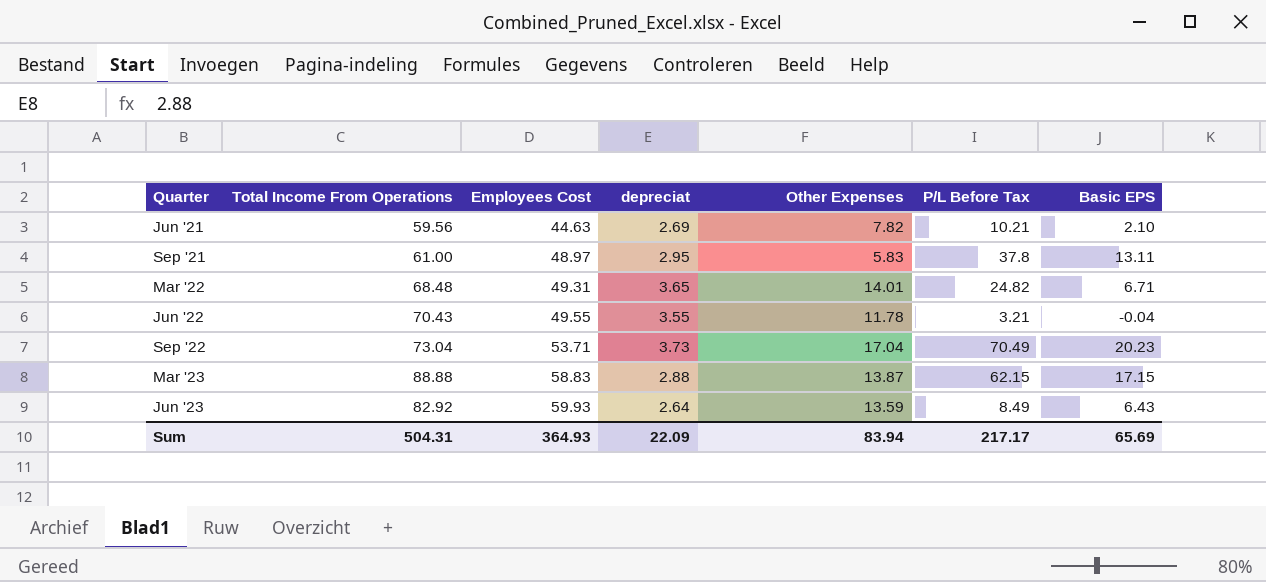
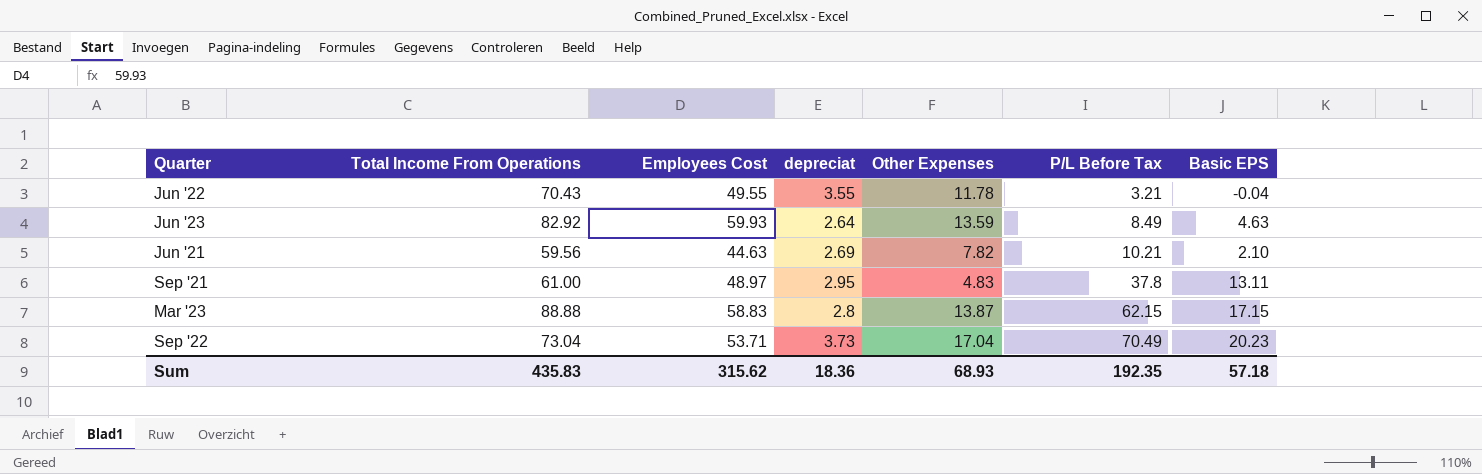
row order: Quarter ascending -> P/L Before Tax ascending
row Mar '22: 68.48 | 49.31 | 3.65 | 14.01 | 24.82 | 6.71 -> none
Jun '23 | Basic EPS: 6.43 -> 4.63
Sep '21 | Other Expenses: 5.83 -> 4.83
Mar '23 | depreciat: 2.88 -> 2.8
Sum | Total Income From Operations: 504.31 -> 435.83
Sum | Employees Cost: 364.93 -> 315.62
Sum | depreciat: 22.09 -> 18.36
Sum | Other Expenses: 83.94 -> 68.93
Sum | P/L Before Tax: 217.17 -> 192.35
Sum | Basic EPS: 65.69 -> 57.18

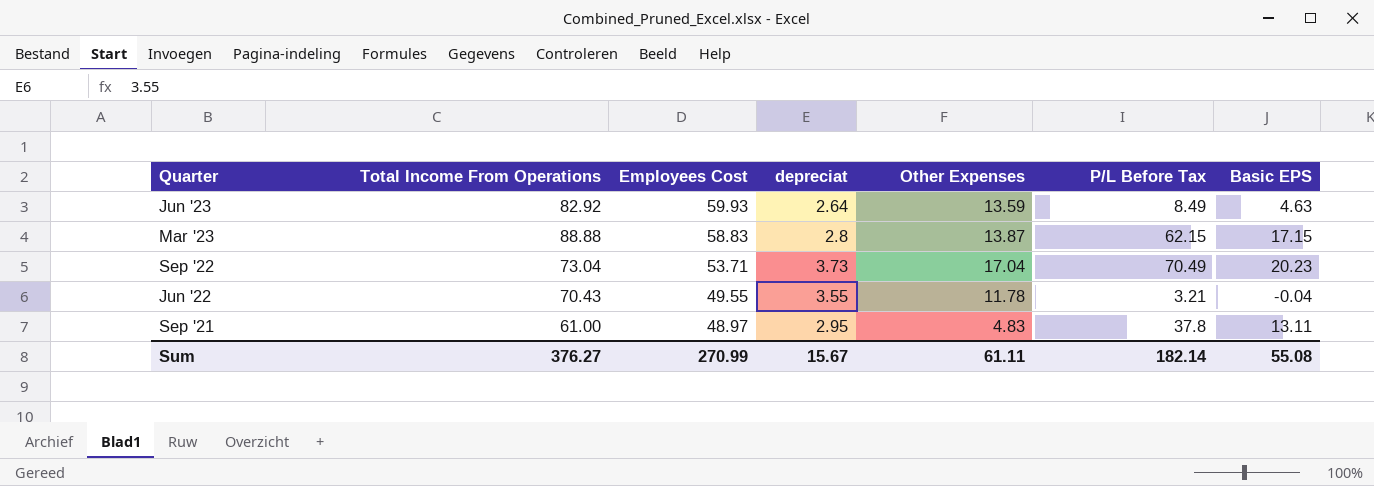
row order: P/L Before Tax ascending -> Quarter descending
row Jun '21: 59.56 | 44.63 | 2.69 | 7.82 | 10.21 | 2.10 -> none
Sum | Total Income From Operations: 435.83 -> 376.27
Sum | Employees Cost: 315.62 -> 270.99
Sum | depreciat: 18.36 -> 15.67
Sum | Other Expenses: 68.93 -> 61.11
Sum | P/L Before Tax: 192.35 -> 182.14
Sum | Basic EPS: 57.18 -> 55.08

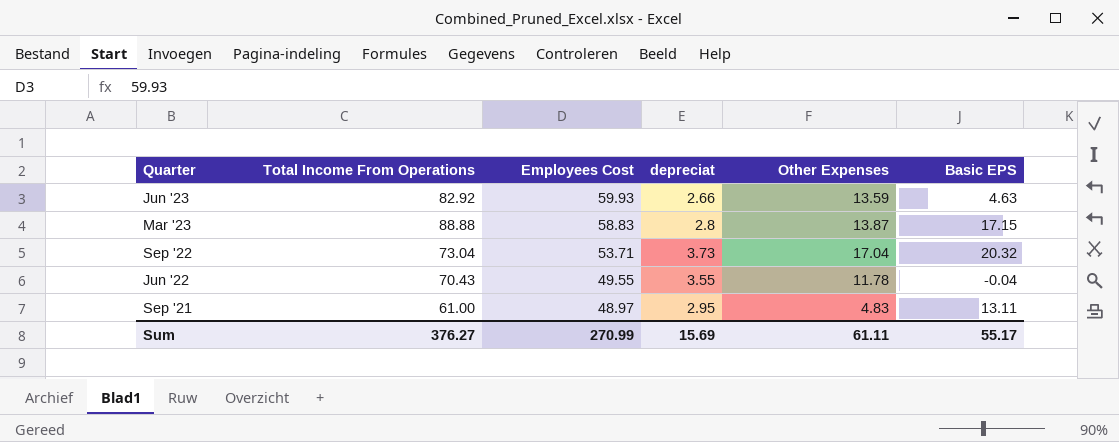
column P/L Before Tax | position: 6 -> none
Jun '23 | depreciat: 2.64 -> 2.66
Sep '22 | Basic EPS: 20.23 -> 20.32
Sum | depreciat: 15.67 -> 15.69
Sum | Basic EPS: 55.08 -> 55.17

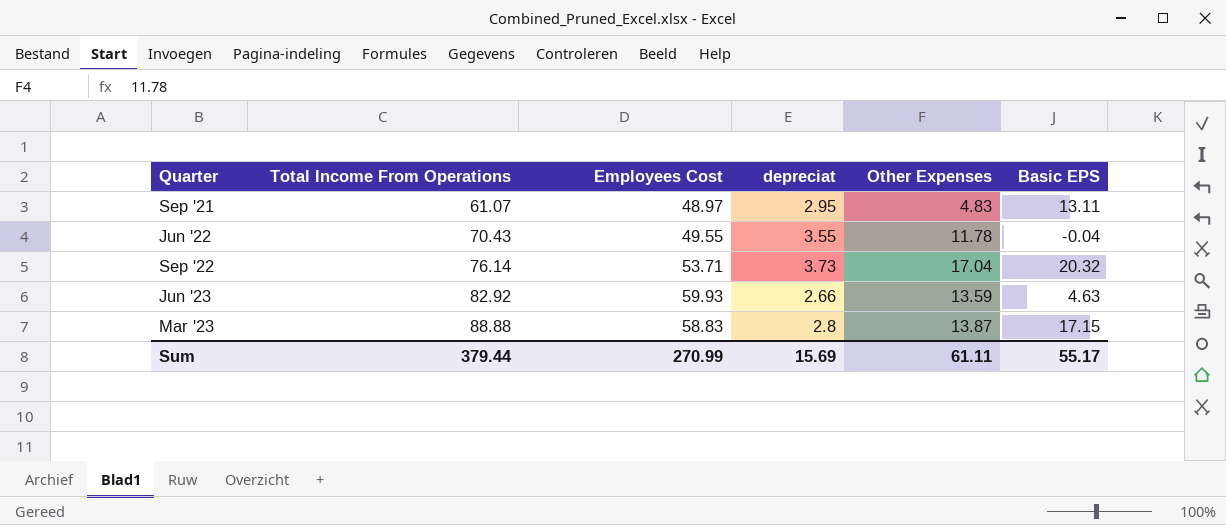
row order: Quarter descending -> Total Income From Operations ascending
Sep '21 | Total Income From Operations: 61.00 -> 61.07
Sep '22 | Total Income From Operations: 73.04 -> 76.14
Sum | Total Income From Operations: 376.27 -> 379.44

